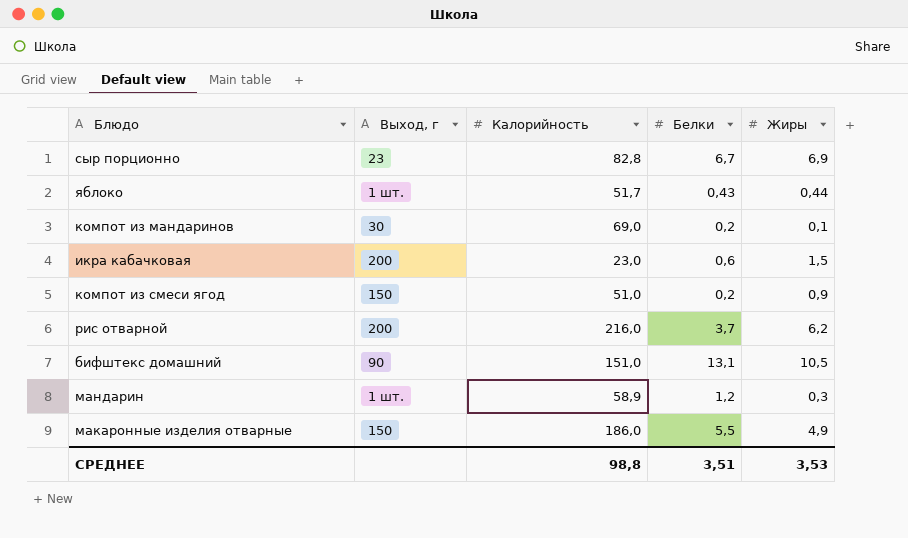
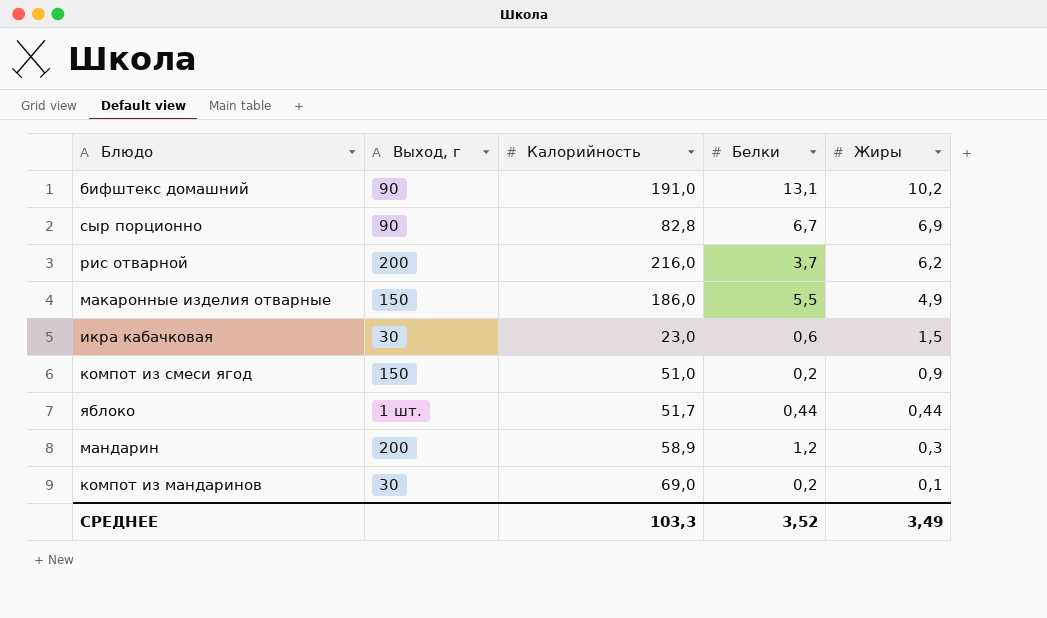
row order: none -> Жиры descending
бифштекс домашний | Калорийность: 151,0 -> 191,0
бифштекс домашний | Жиры: 10,5 -> 10,2
сыр порционно | Выход, г: 23 -> 90
икра кабачковая | Выход, г: 200 -> 30
яблоко | Белки: 0,43 -> 0,44
мандарин | Выход, г: 1 шт. -> 200
СРЕДНЕЕ | Калорийность: 98,8 -> 103,3
СРЕДНЕЕ | Белки: 3,51 -> 3,52
СРЕДНЕЕ | Жиры: 3,53 -> 3,49

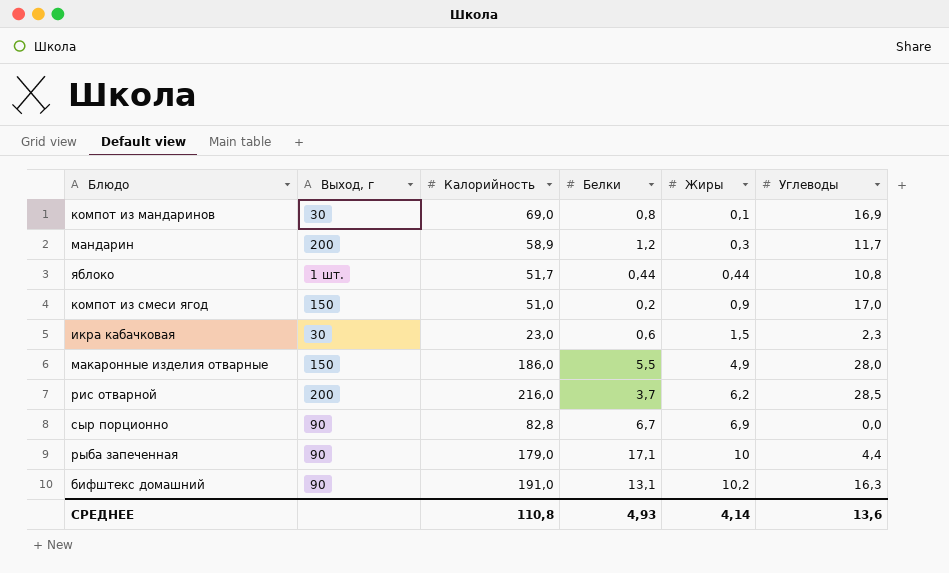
row order: Жиры descending -> Жиры ascending
column Углеводы | position: none -> 6
компот из мандаринов | Белки: 0,2 -> 0,8
row рыба запеченная: none -> 90 | 179,0 | 17,1 | 10 | 4,4
СРЕДНЕЕ | Калорийность: 103,3 -> 110,8
СРЕДНЕЕ | Белки: 3,52 -> 4,93
СРЕДНЕЕ | Жиры: 3,49 -> 4,14

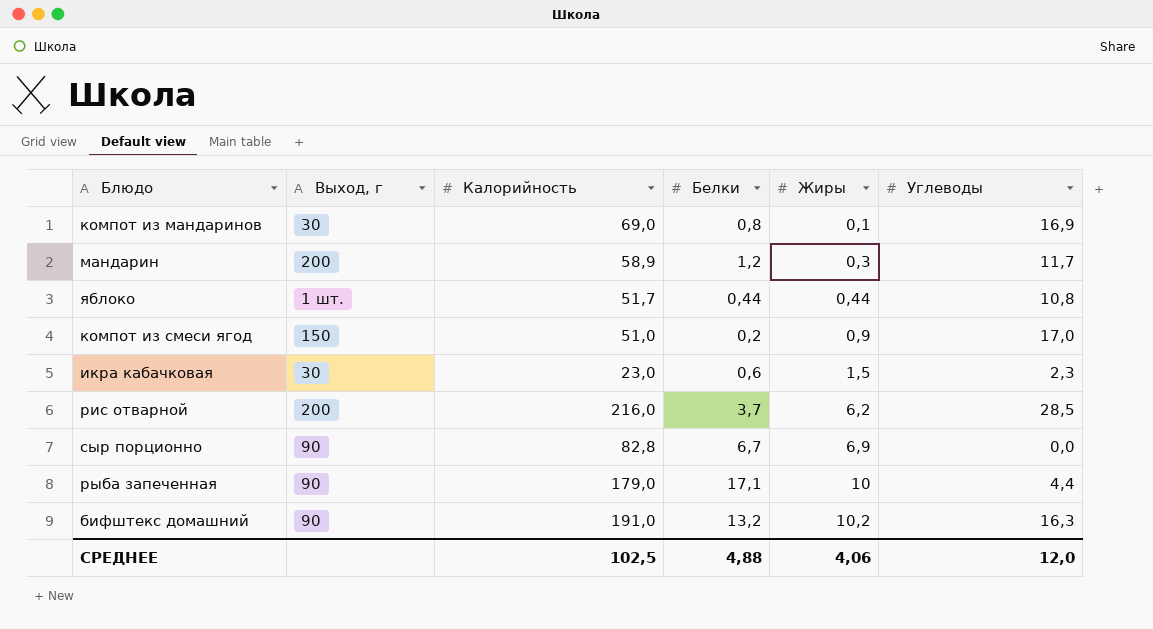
row макаронные изделия отварные: 150 | 186,0 | 5,5 | 4,9 | 28,0 -> none
бифштекс домашний | Белки: 13,1 -> 13,2
СРЕДНЕЕ | Калорийность: 110,8 -> 102,5
СРЕДНЕЕ | Белки: 4,93 -> 4,88
СРЕДНЕЕ | Жиры: 4,14 -> 4,06
СРЕДНЕЕ | Углеводы: 13,6 -> 12,0

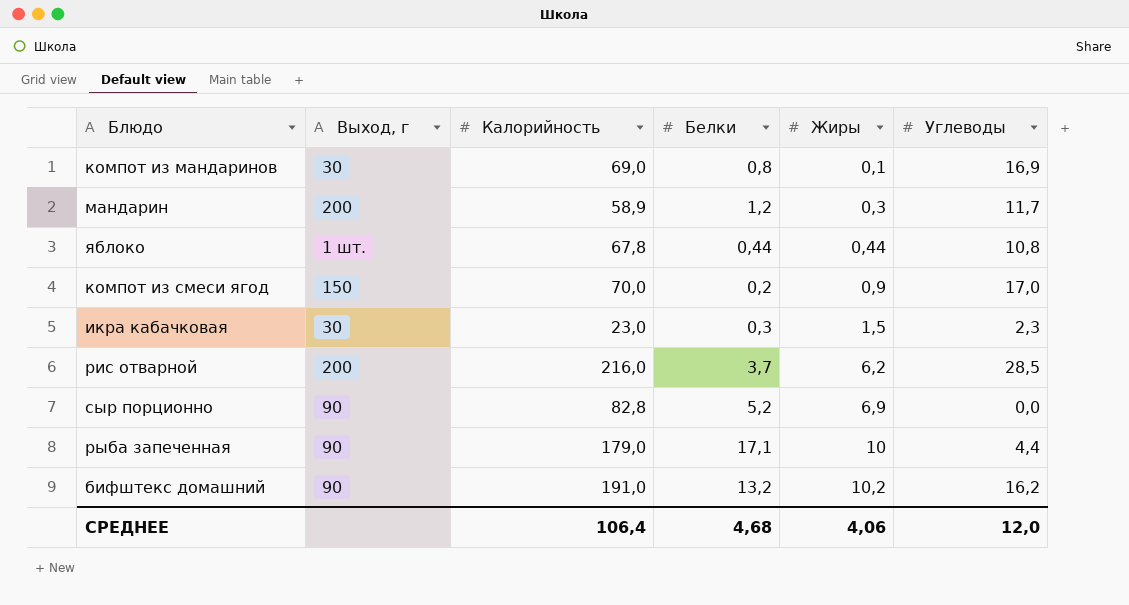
яблоко | Калорийность: 51,7 -> 67,8
компот из смеси ягод | Калорийность: 51,0 -> 70,0
икра кабачковая | Белки: 0,6 -> 0,3
сыр порционно | Белки: 6,7 -> 5,2
бифштекс домашний | Углеводы: 16,3 -> 16,2
СРЕДНЕЕ | Калорийность: 102,5 -> 106,4
СРЕДНЕЕ | Белки: 4,88 -> 4,68

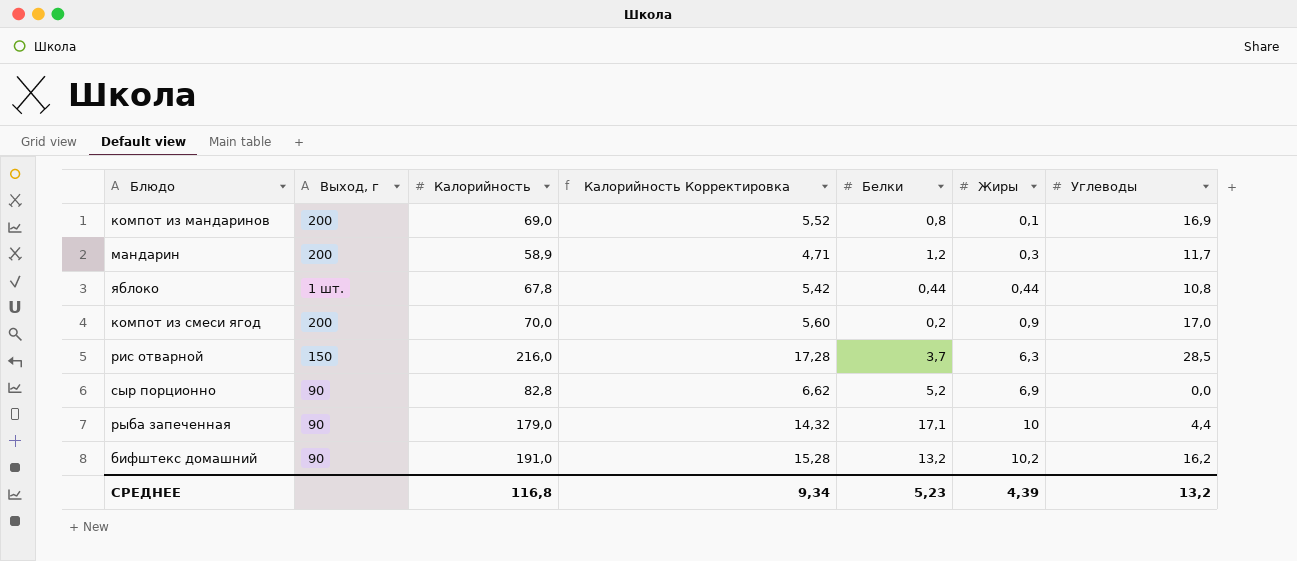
column Калорийность Корректировка | formula: none -> [Калорийность] * 0,08
row икра кабачковая: 30 | 23,0 | 0,3 | 1,5 | 2,3 -> none
компот из мандаринов | Выход, г: 30 -> 200
компот из смеси ягод | Выход, г: 150 -> 200
рис отварной | Выход, г: 200 -> 150
рис отварной | Жиры: 6,2 -> 6,3
СРЕДНЕЕ | Калорийность: 106,4 -> 116,8
СРЕДНЕЕ | Белки: 4,68 -> 5,23
СРЕДНЕЕ | Жиры: 4,06 -> 4,39
СРЕДНЕЕ | Углеводы: 12,0 -> 13,2

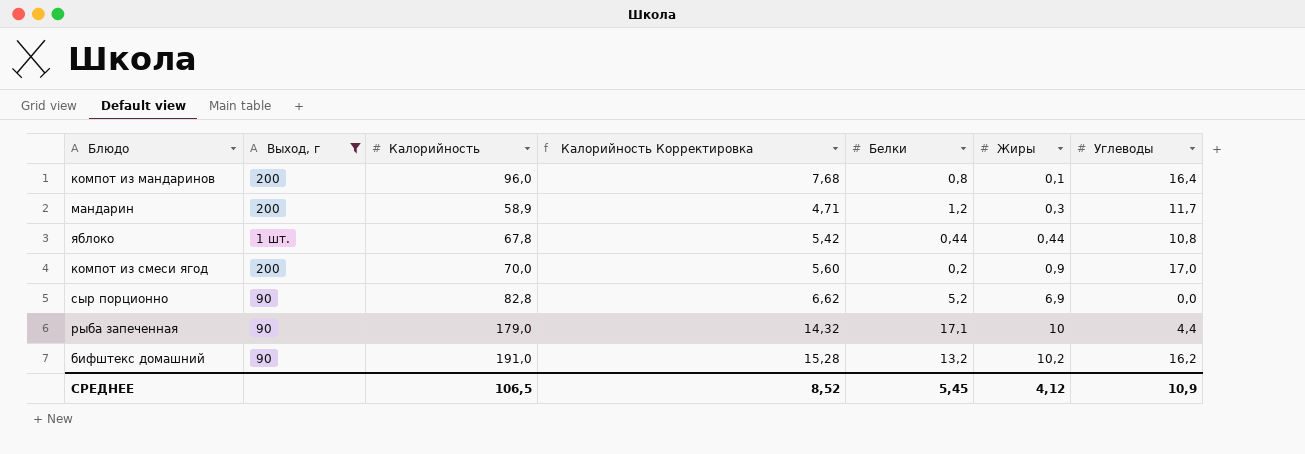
filter: none -> Выход, г != 150
компот из мандаринов | Калорийность: 69,0 -> 96,0
компот из мандаринов | Калорийность Корректировка: 5,52 -> 7,68
компот из мандаринов | Углеводы: 16,9 -> 16,4
СРЕДНЕЕ | Калорийность: 116,8 -> 106,5
СРЕДНЕЕ | Калорийность Корректировка: 9,34 -> 8,52
СРЕДНЕЕ | Белки: 5,23 -> 5,45
СРЕДНЕЕ | Жиры: 4,39 -> 4,12
СРЕДНЕЕ | Углеводы: 13,2 -> 10,9

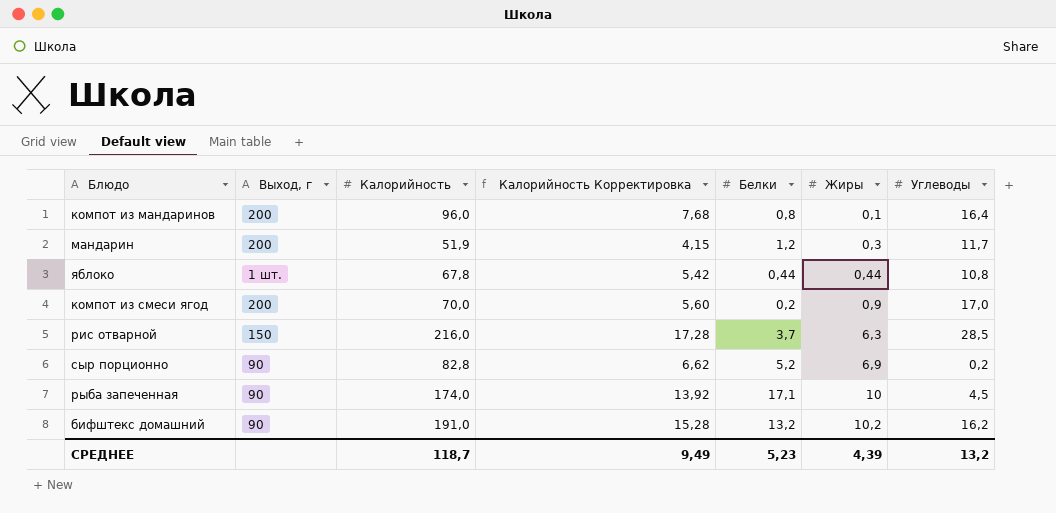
filter: Выход, г != 150 -> none
мандарин | Калорийность: 58,9 -> 51,9
мандарин | Калорийность Корректировка: 4,71 -> 4,15
сыр порционно | Углеводы: 0,0 -> 0,2
рыба запеченная | Калорийность: 179,0 -> 174,0
рыба запеченная | Калорийность Корректировка: 14,32 -> 13,92
рыба запеченная | Углеводы: 4,4 -> 4,5
СРЕДНЕЕ | Калорийность: 106,5 -> 118,7
СРЕДНЕЕ | Калорийность Корректировка: 8,52 -> 9,49
СРЕДНЕЕ | Белки: 5,45 -> 5,23
СРЕДНЕЕ | Жиры: 4,12 -> 4,39
СРЕДНЕЕ | Углеводы: 10,9 -> 13,2

